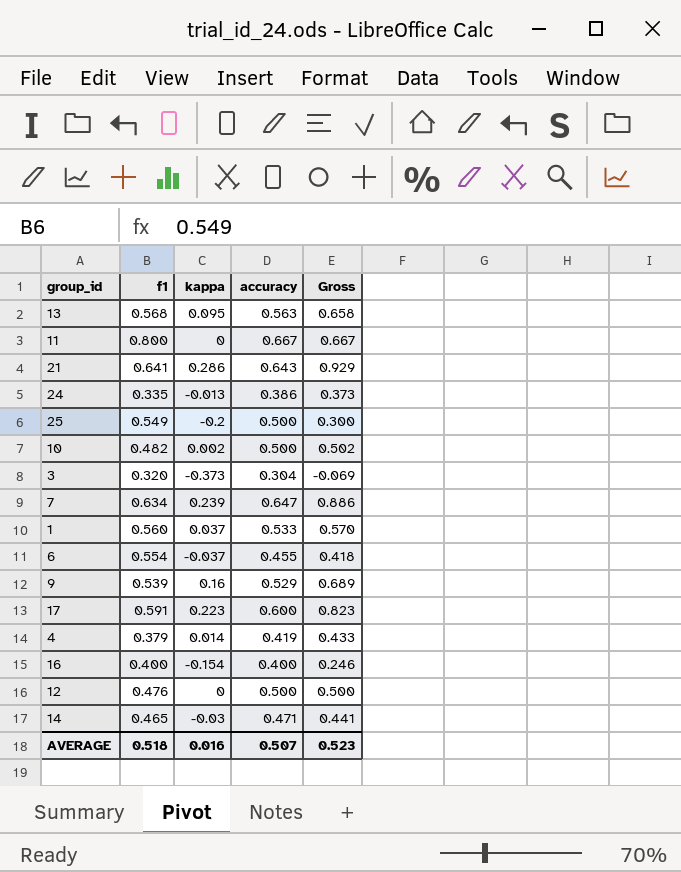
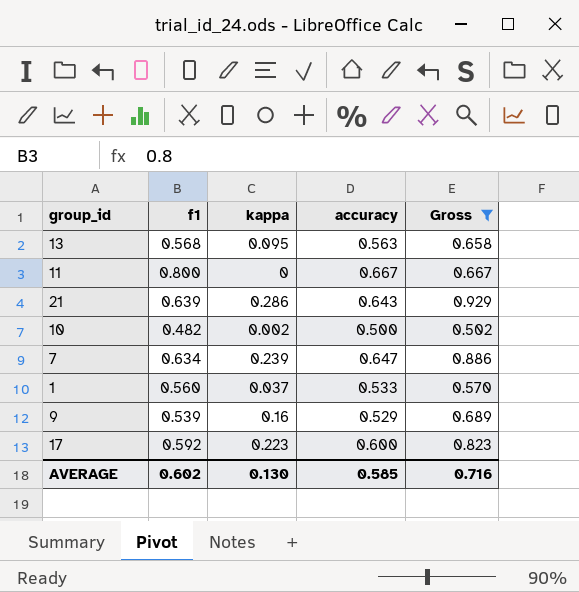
filter: none -> Gross >= 0.502
21 | f1: 0.641 -> 0.639
17 | f1: 0.591 -> 0.592
AVERAGE | f1: 0.518 -> 0.602
AVERAGE | kappa: 0.016 -> 0.130
AVERAGE | accuracy: 0.507 -> 0.585
AVERAGE | Gross: 0.523 -> 0.716

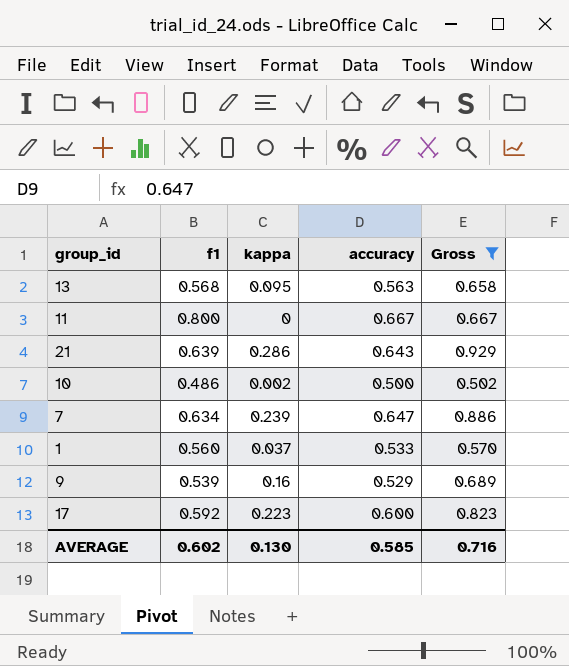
10 | f1: 0.482 -> 0.486

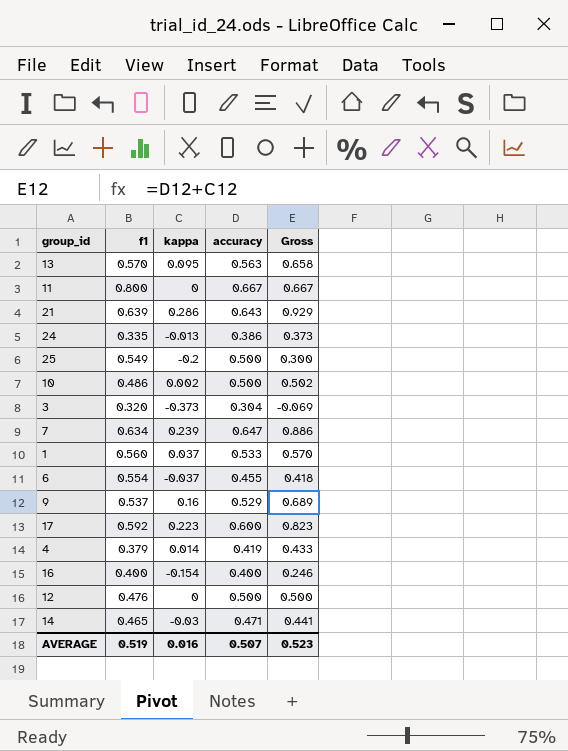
filter: Gross >= 0.502 -> none
13 | f1: 0.568 -> 0.570
9 | f1: 0.539 -> 0.537
AVERAGE | f1: 0.602 -> 0.519
AVERAGE | kappa: 0.130 -> 0.016
AVERAGE | accuracy: 0.585 -> 0.507
AVERAGE | Gross: 0.716 -> 0.523

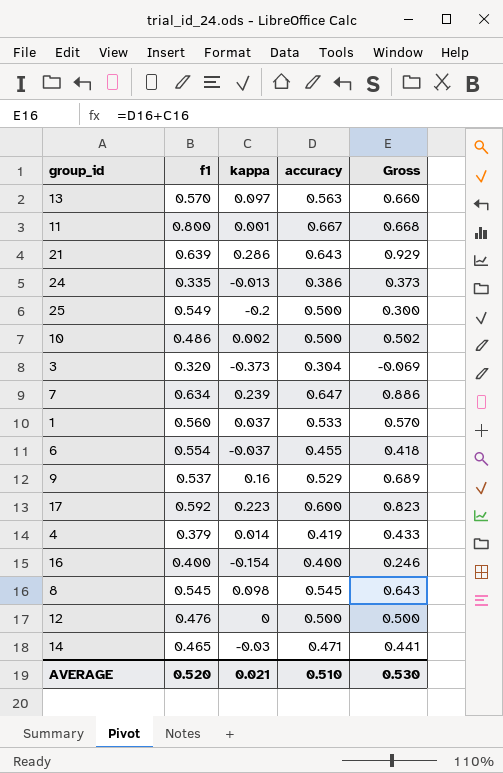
13 | kappa: 0.095 -> 0.097
13 | Gross: 0.658 -> 0.660
11 | kappa: 0 -> 0.001
11 | Gross: 0.667 -> 0.668
row 8: none -> 0.545 | 0.098 | 0.545 | 0.643
AVERAGE | f1: 0.519 -> 0.520
AVERAGE | kappa: 0.016 -> 0.021
AVERAGE | accuracy: 0.507 -> 0.510
AVERAGE | Gross: 0.523 -> 0.530

